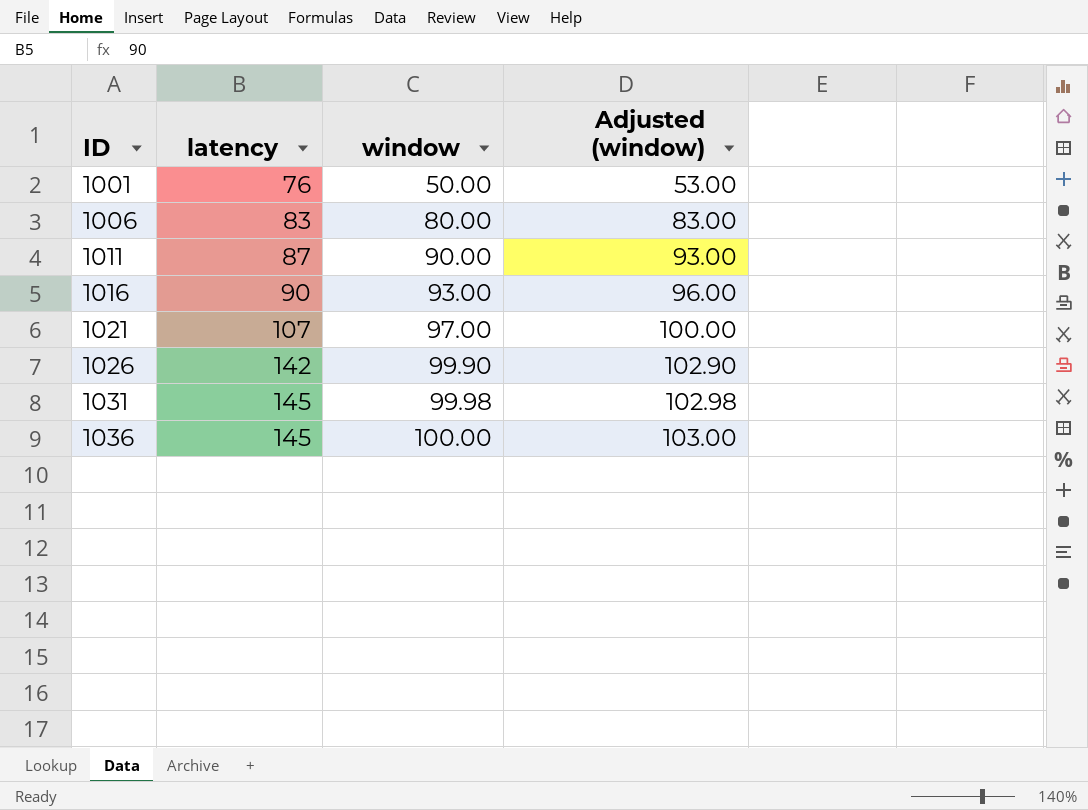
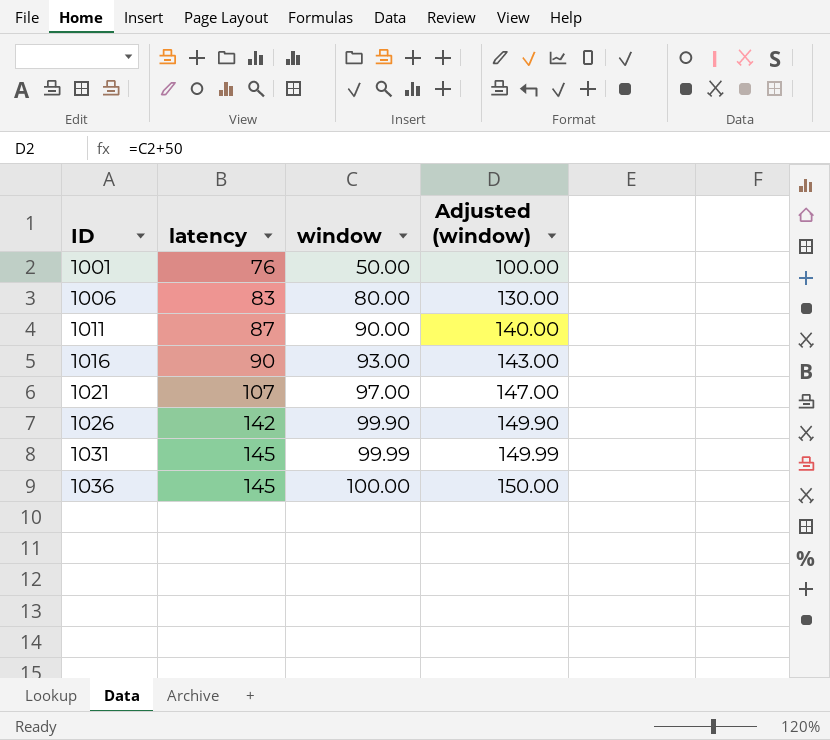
column Adjusted (window) | formula: [window] + 3 -> [window] + 50
1031 | window: 99.98 -> 99.99

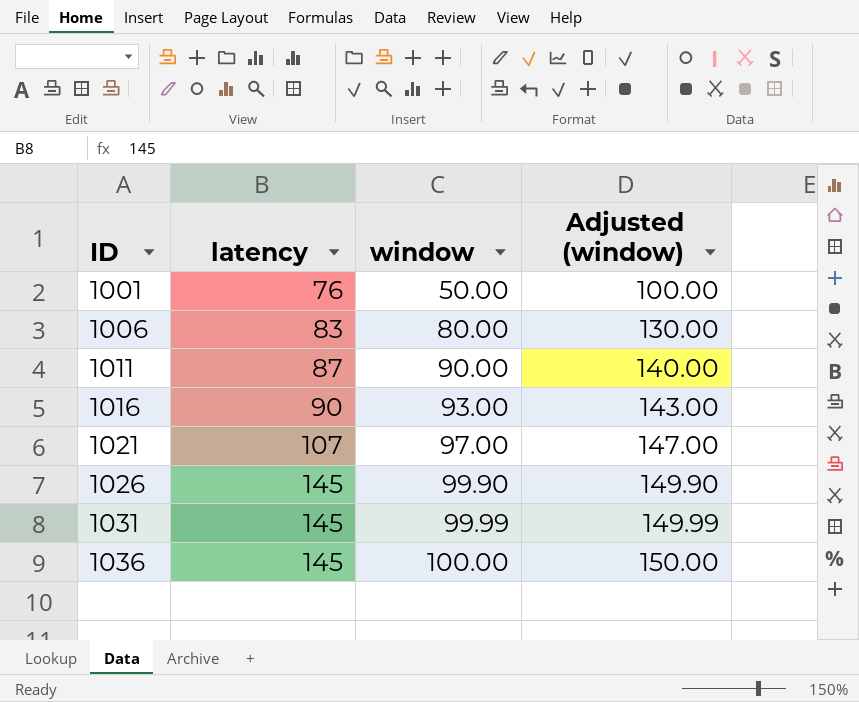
1026 | latency: 142 -> 145

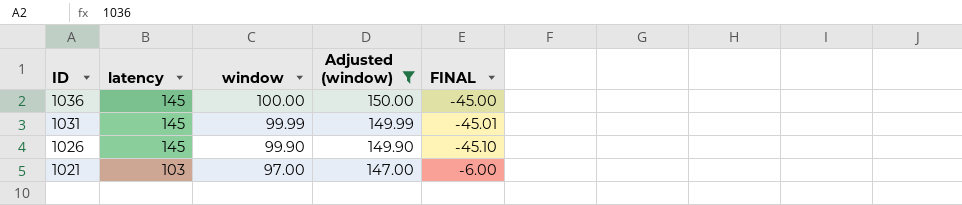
filter: none -> Adjusted (window) >= 147.00
row order: ID ascending -> ID descending
column FINAL | formula: none -> [window] - [latency]
1021 | latency: 107 -> 103

